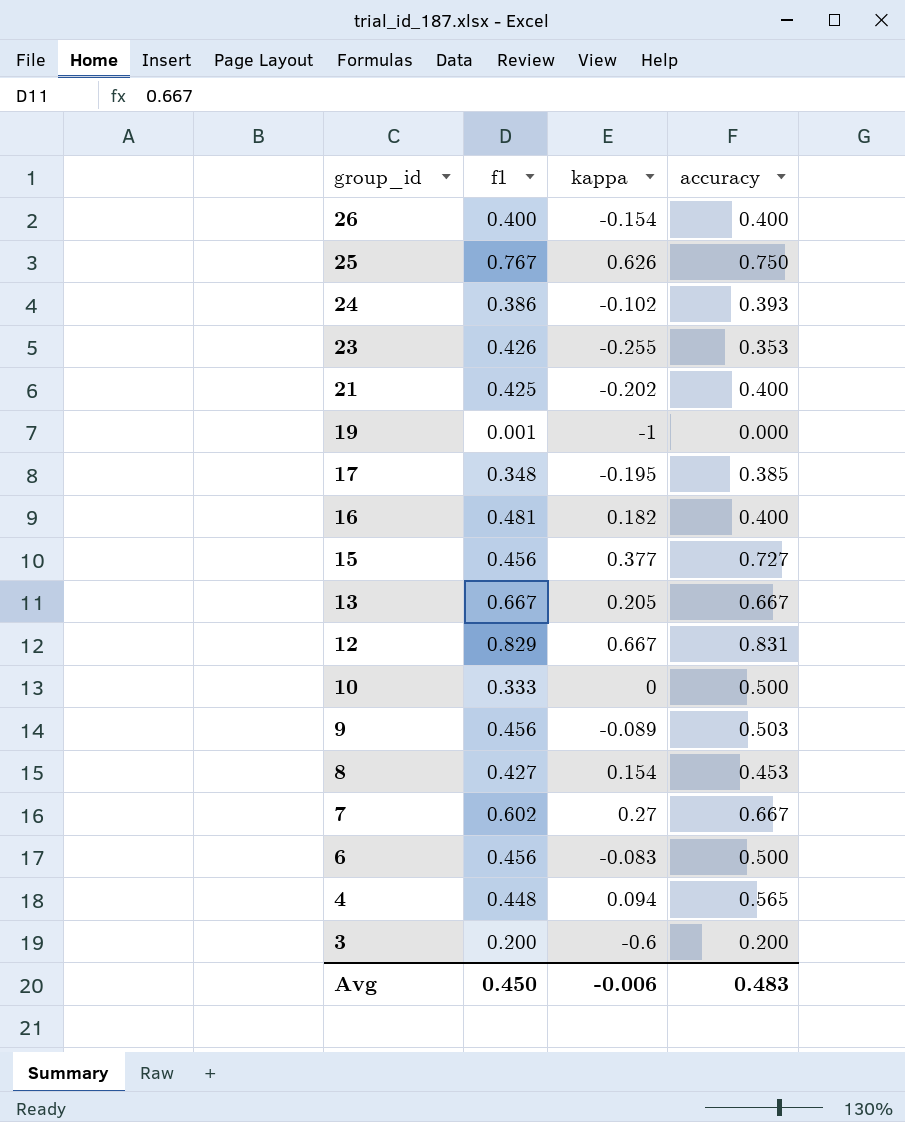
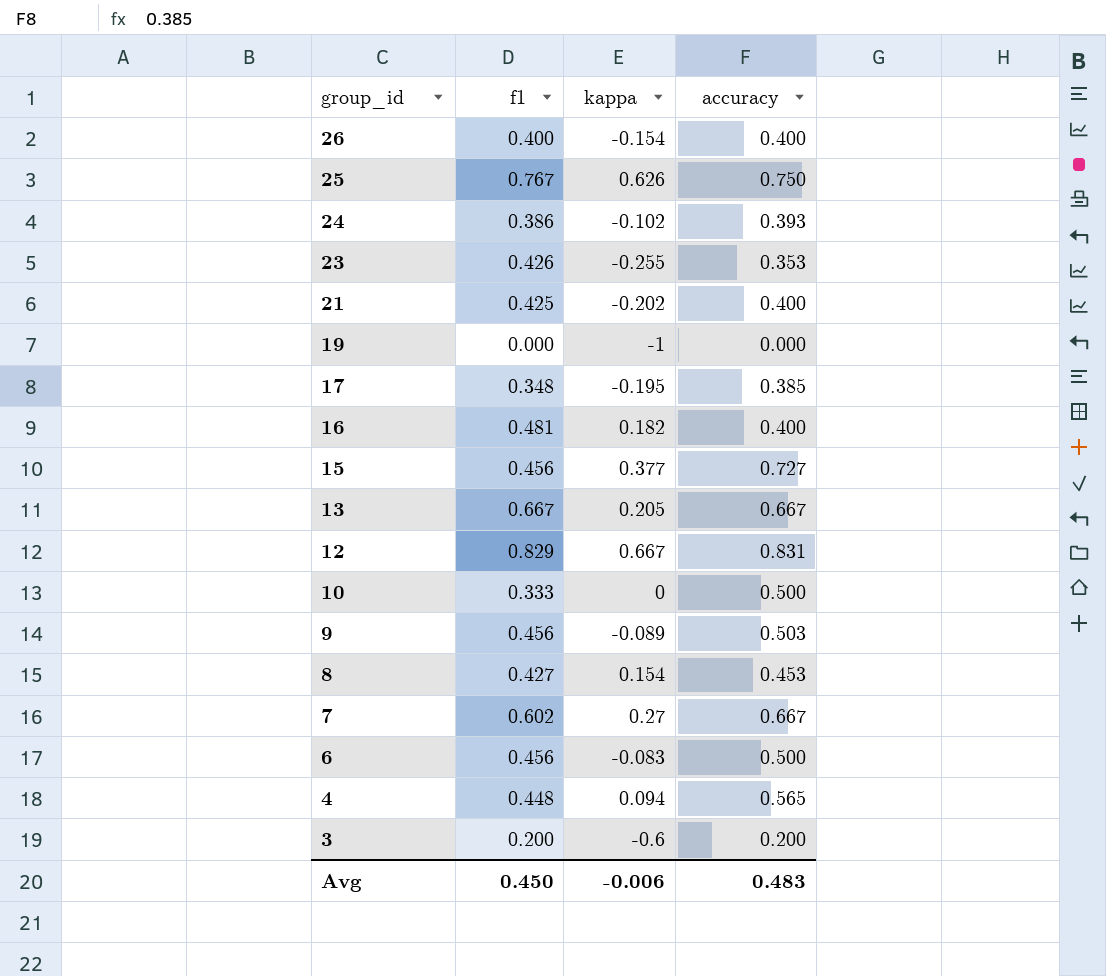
19 | f1: 0.001 -> 0.000

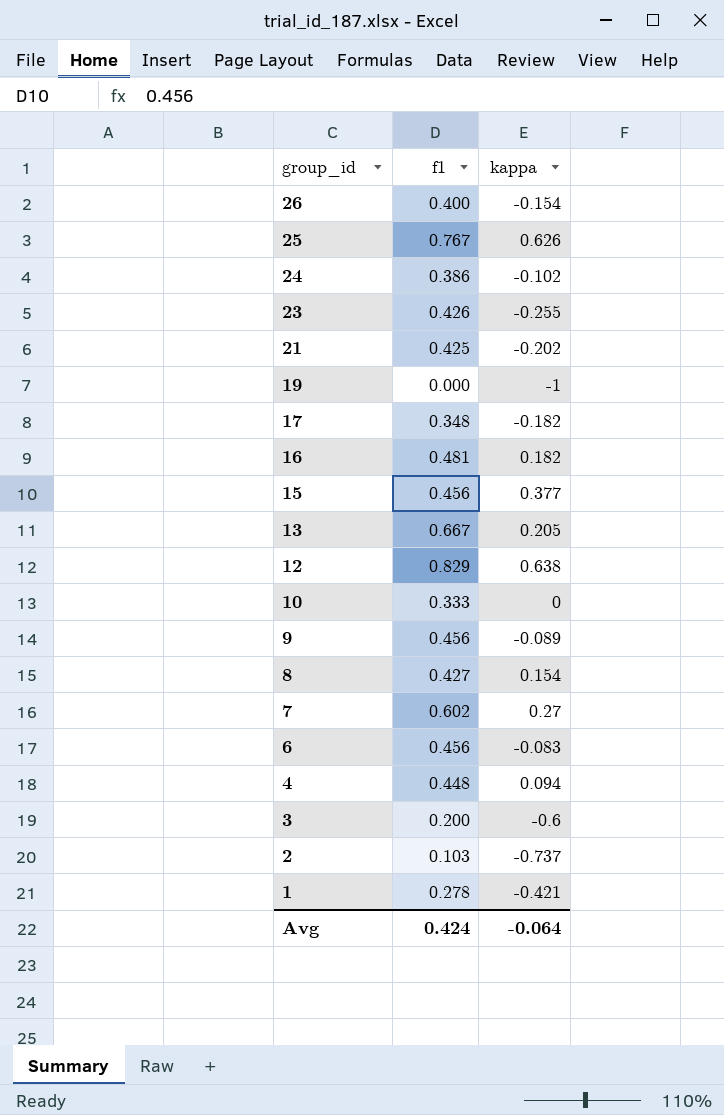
column accuracy | position: 4 -> none
17 | kappa: -0.195 -> -0.182
12 | kappa: 0.667 -> 0.638
row 2: none -> 0.103 | -0.737
row 1: none -> 0.278 | -0.421
Avg | f1: 0.450 -> 0.424
Avg | kappa: -0.006 -> -0.064

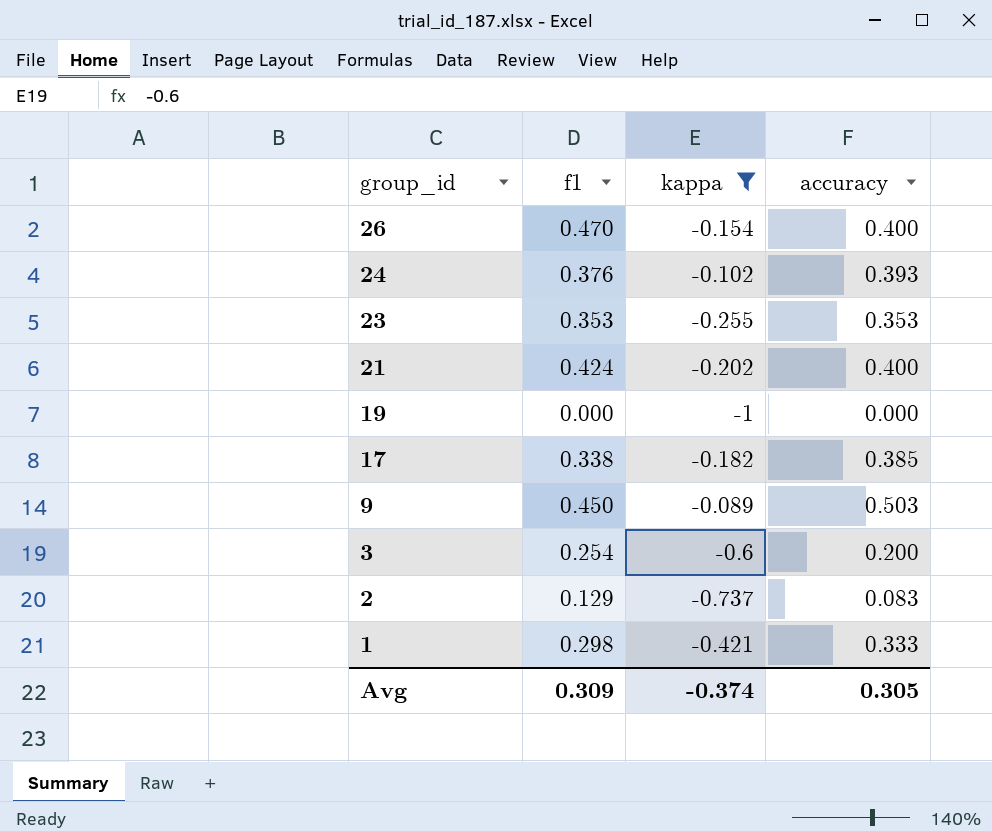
filter: none -> kappa <= -0.089
column accuracy | position: none -> 4
26 | f1: 0.400 -> 0.470
24 | f1: 0.386 -> 0.376
23 | f1: 0.426 -> 0.353
21 | f1: 0.425 -> 0.424
17 | f1: 0.348 -> 0.338
9 | f1: 0.456 -> 0.450
3 | f1: 0.200 -> 0.254
2 | f1: 0.103 -> 0.129
1 | f1: 0.278 -> 0.298
Avg | f1: 0.424 -> 0.309
Avg | kappa: -0.064 -> -0.374

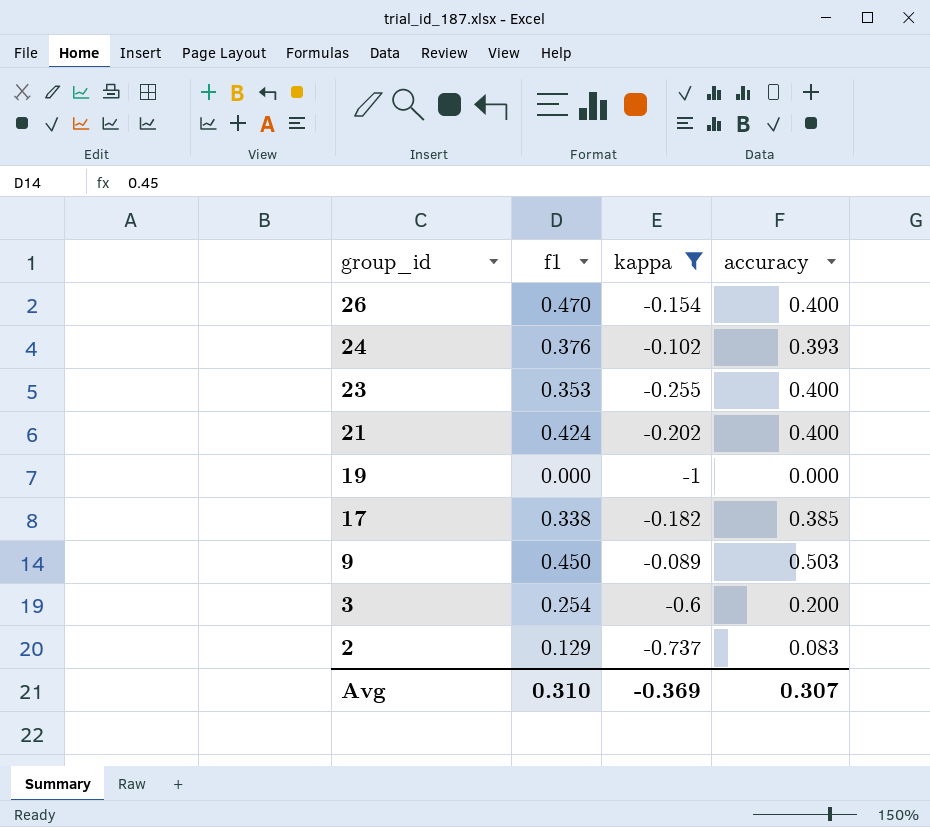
row 1: 0.298 | -0.421 | 0.333 -> none
23 | accuracy: 0.353 -> 0.400
Avg | f1: 0.309 -> 0.310
Avg | kappa: -0.374 -> -0.369
Avg | accuracy: 0.305 -> 0.307

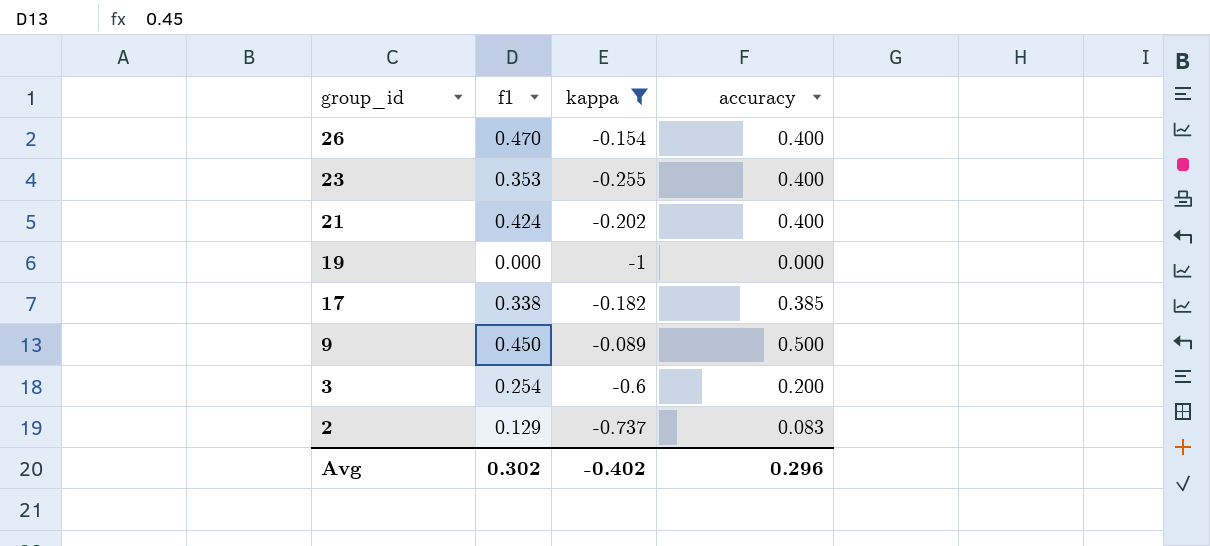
row 24: 0.376 | -0.102 | 0.393 -> none
9 | accuracy: 0.503 -> 0.500
Avg | f1: 0.310 -> 0.302
Avg | kappa: -0.369 -> -0.402
Avg | accuracy: 0.307 -> 0.296

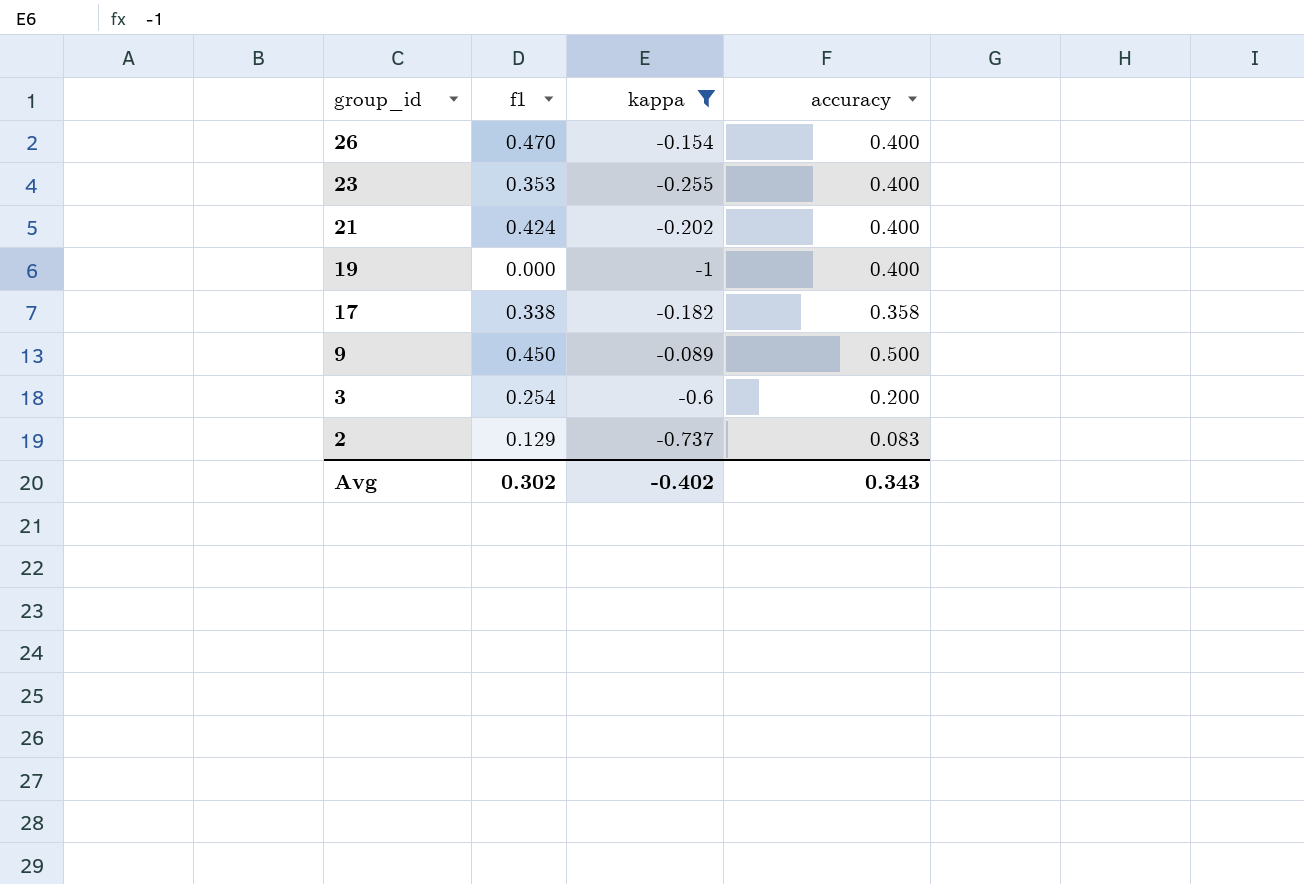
19 | accuracy: 0.000 -> 0.400
17 | accuracy: 0.385 -> 0.358
Avg | accuracy: 0.296 -> 0.343

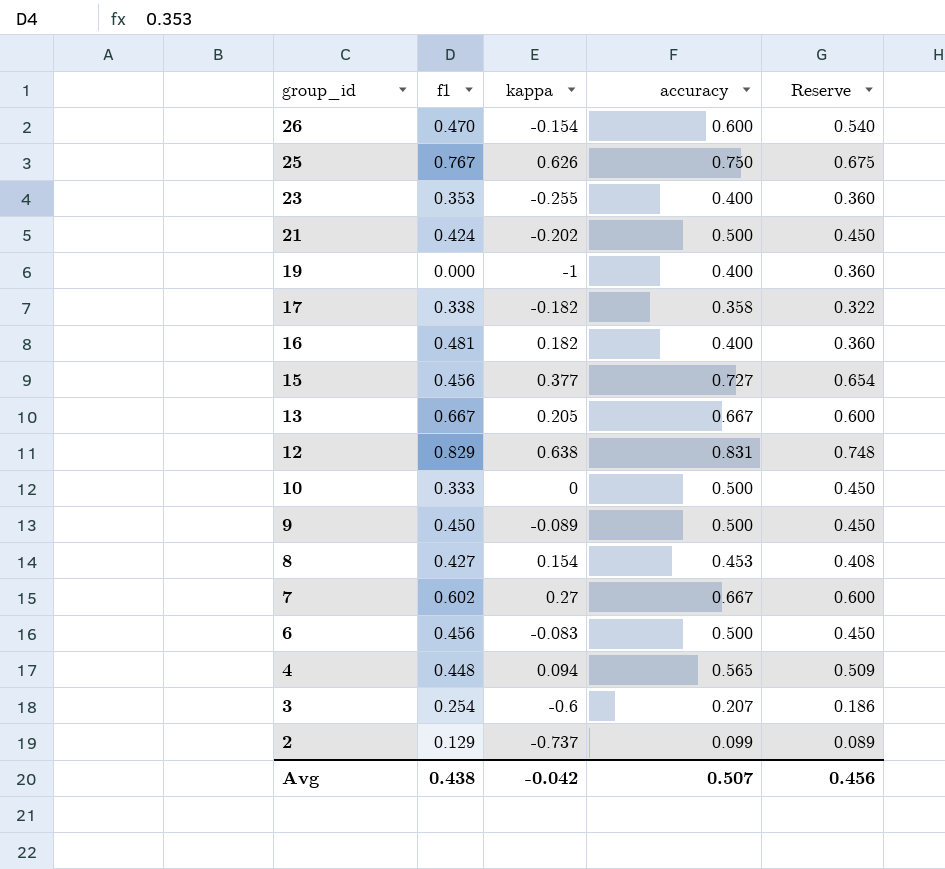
filter: kappa <= -0.089 -> none
column Reserve | formula: none -> [accuracy] * 0.9
26 | accuracy: 0.400 -> 0.600
21 | accuracy: 0.400 -> 0.500
3 | accuracy: 0.200 -> 0.207
2 | accuracy: 0.083 -> 0.099
Avg | f1: 0.302 -> 0.438
Avg | kappa: -0.402 -> -0.042
Avg | accuracy: 0.343 -> 0.507

